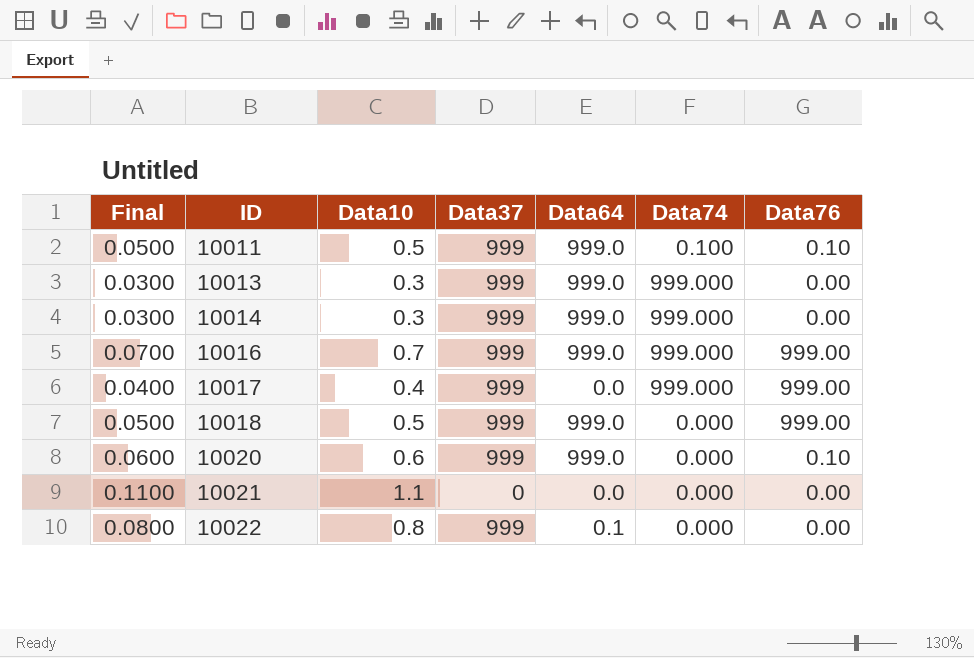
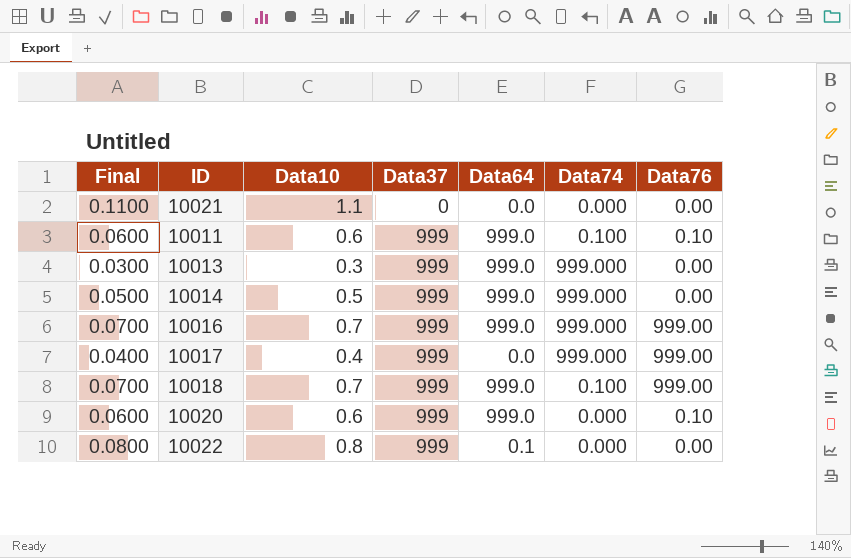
row order: ID ascending -> Data37 ascending
10011 | Final: 0.0500 -> 0.0600
10011 | Data10: 0.5 -> 0.6
10014 | Final: 0.0300 -> 0.0500
10014 | Data10: 0.3 -> 0.5
10018 | Final: 0.0500 -> 0.0700
10018 | Data10: 0.5 -> 0.7
10018 | Data74: 0.000 -> 0.100

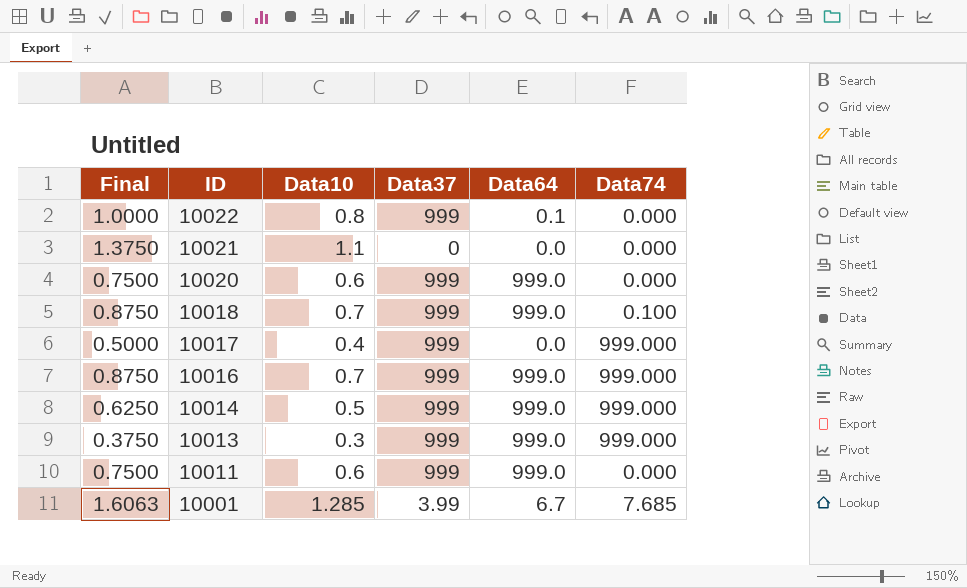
row order: Data37 ascending -> ID descending
column Data76 | position: 7 -> none
column Final | formula: [Data10] * 0.1 -> [Data10] * 1.25
10011 | Data74: 0.100 -> 0.000
row 10001: none -> 1.6063 | 1.285 | 3.99 | 6.7 | 7.685

